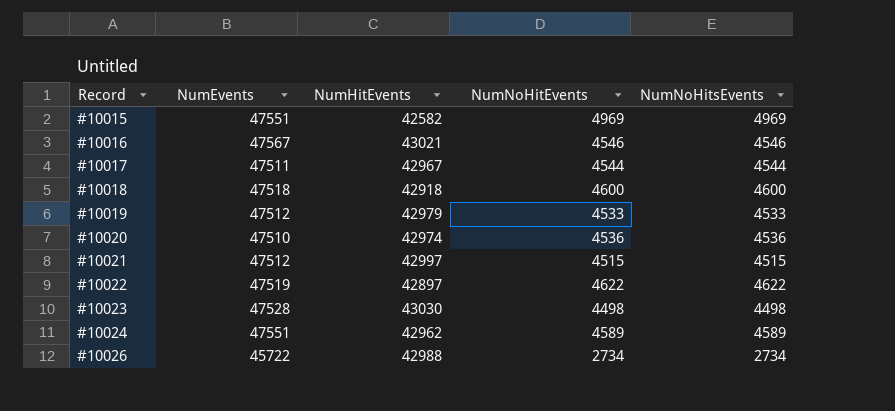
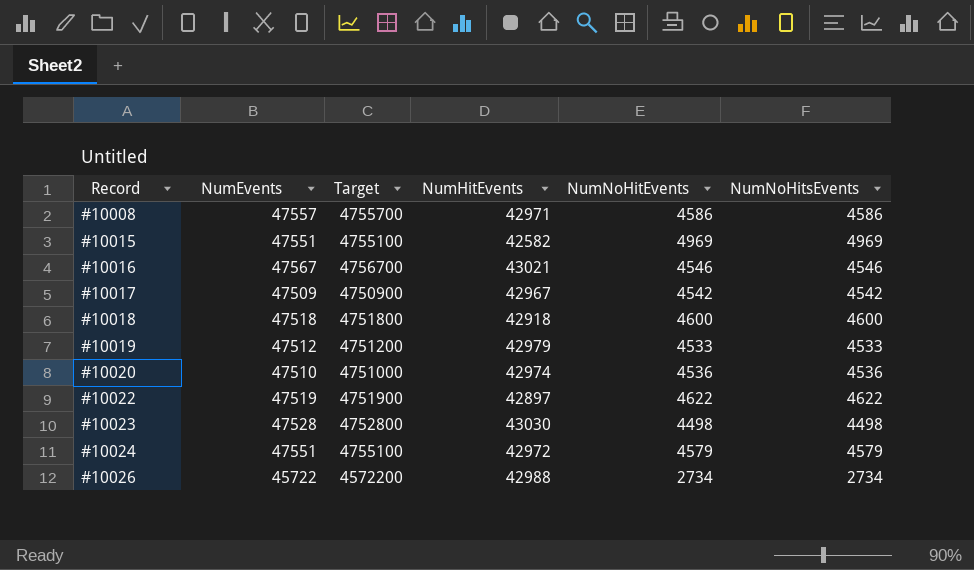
column Target | formula: none -> [NumEvents] * 100
row #10021: 47512 | 42997 | 4515 | 4515 -> none
row #10008: none -> 47557 | 4755700 | 42971 | 4586 | 4586
#10017 | NumEvents: 47511 -> 47509
#10017 | NumNoHitEvents: 4544 -> 4542
#10017 | NumNoHitsEvents: 4544 -> 4542
#10024 | NumHitEvents: 42962 -> 42972
#10024 | NumNoHitEvents: 4589 -> 4579
#10024 | NumNoHitsEvents: 4589 -> 4579

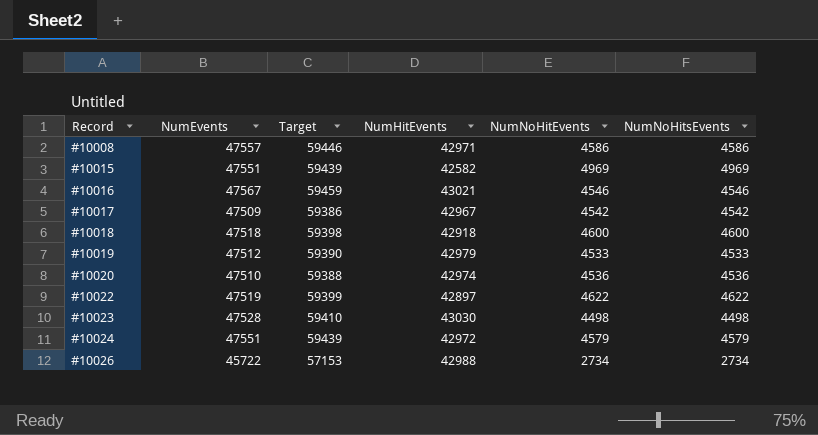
column Target | formula: [NumEvents] * 100 -> [NumEvents] * 1.25

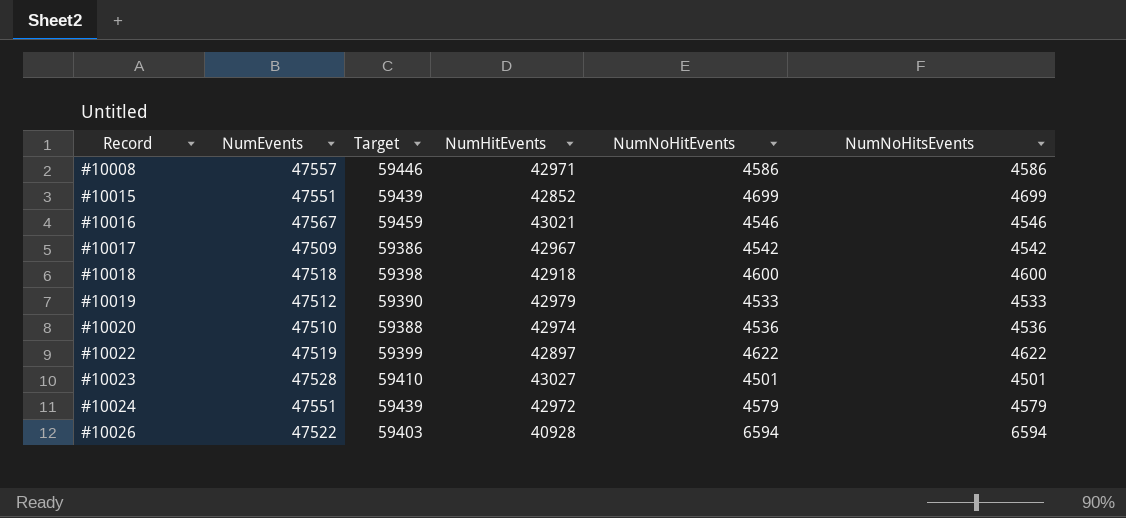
#10015 | NumHitEvents: 42582 -> 42852
#10015 | NumNoHitEvents: 4969 -> 4699
#10015 | NumNoHitsEvents: 4969 -> 4699
#10023 | NumHitEvents: 43030 -> 43027
#10023 | NumNoHitEvents: 4498 -> 4501
#10023 | NumNoHitsEvents: 4498 -> 4501
#10026 | NumEvents: 45722 -> 47522
#10026 | Target: 57153 -> 59403
#10026 | NumHitEvents: 42988 -> 40928
#10026 | NumNoHitEvents: 2734 -> 6594
#10026 | NumNoHitsEvents: 2734 -> 6594

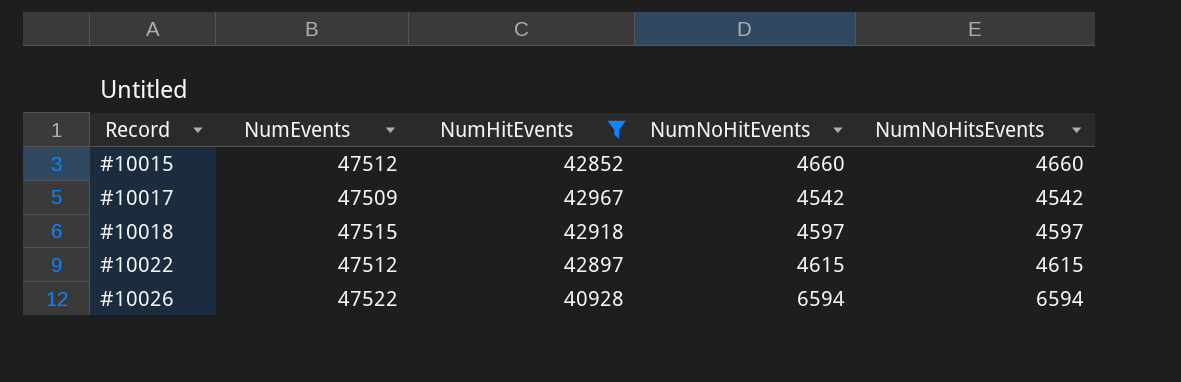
filter: none -> NumHitEvents <= 42967
column Target | formula: [NumEvents] * 1.25 -> none
#10015 | NumEvents: 47551 -> 47512
#10015 | NumNoHitEvents: 4699 -> 4660
#10015 | NumNoHitsEvents: 4699 -> 4660
#10018 | NumEvents: 47518 -> 47515
#10018 | NumNoHitEvents: 4600 -> 4597
#10018 | NumNoHitsEvents: 4600 -> 4597
#10022 | NumEvents: 47519 -> 47512
#10022 | NumNoHitEvents: 4622 -> 4615
#10022 | NumNoHitsEvents: 4622 -> 4615

